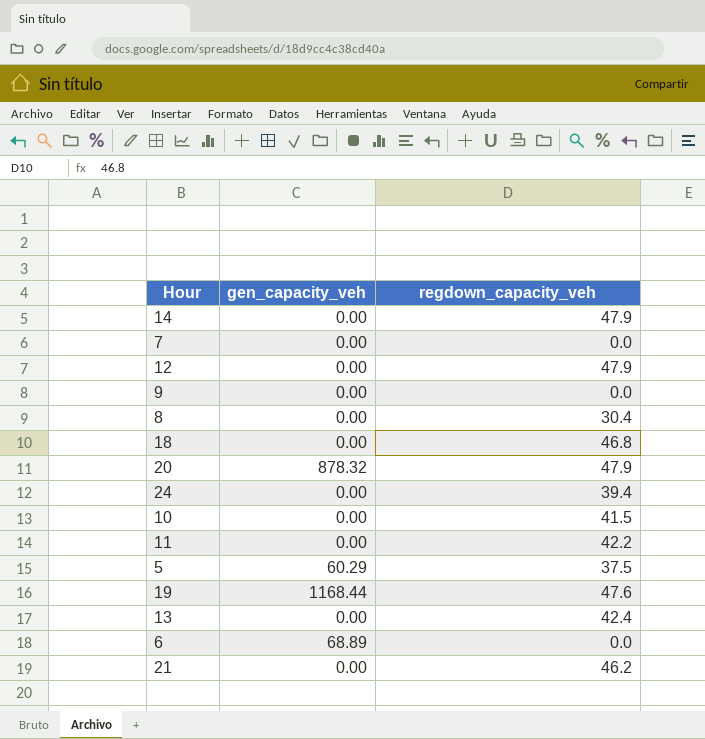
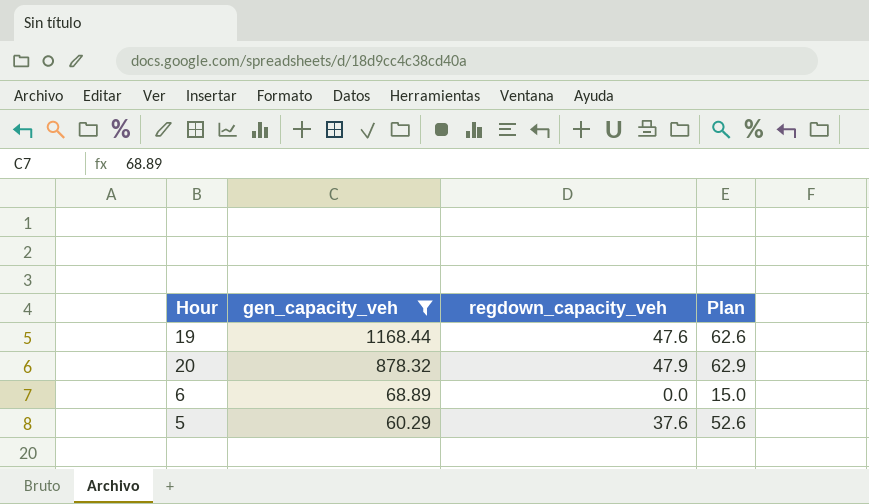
filter: none -> gen_capacity_veh != 0.00
row order: none -> gen_capacity_veh descending
column Plan | formula: none -> [regdown_capacity_veh] + 15
5 | regdown_capacity_veh: 37.5 -> 37.6

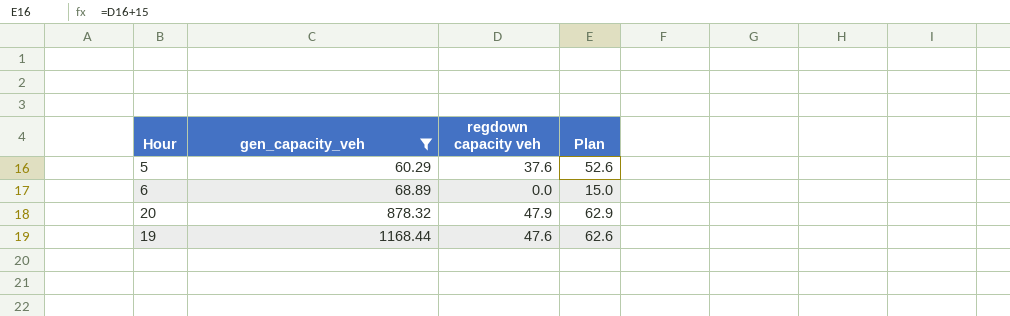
row order: gen_capacity_veh descending -> gen_capacity_veh ascending
column name: regdown_capacity_veh -> regdown capacity veh

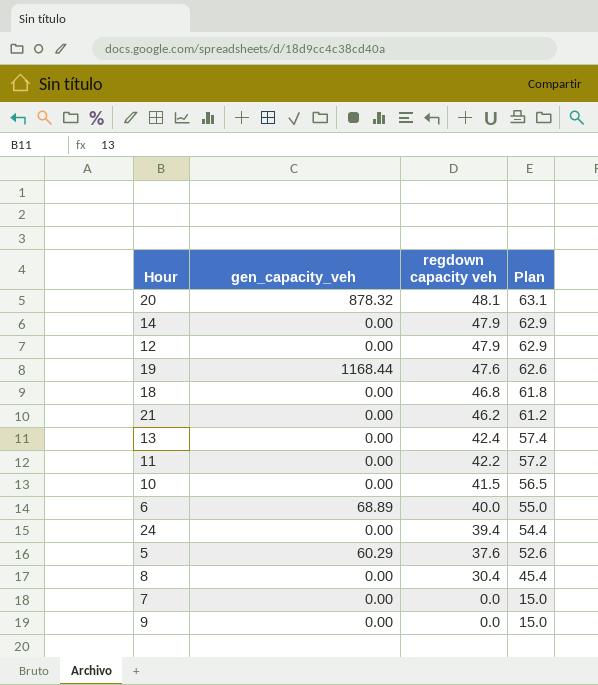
filter: gen_capacity_veh != 0.00 -> none
row order: gen_capacity_veh ascending -> regdown capacity veh descending
20 | regdown capacity veh: 47.9 -> 48.1
20 | Plan: 62.9 -> 63.1
6 | regdown capacity veh: 0.0 -> 40.0
6 | Plan: 15.0 -> 55.0

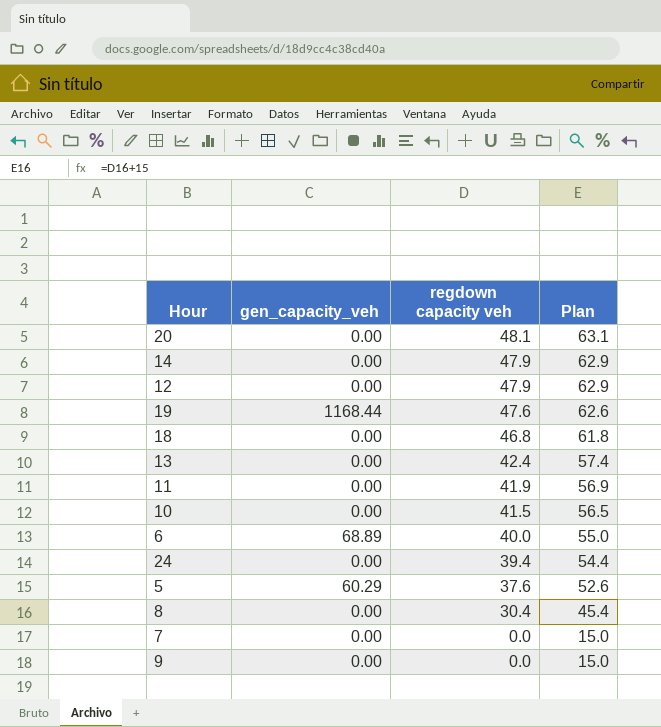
row 21: 0.00 | 46.2 | 61.2 -> none
20 | gen_capacity_veh: 878.32 -> 0.00
11 | regdown capacity veh: 42.2 -> 41.9
11 | Plan: 57.2 -> 56.9

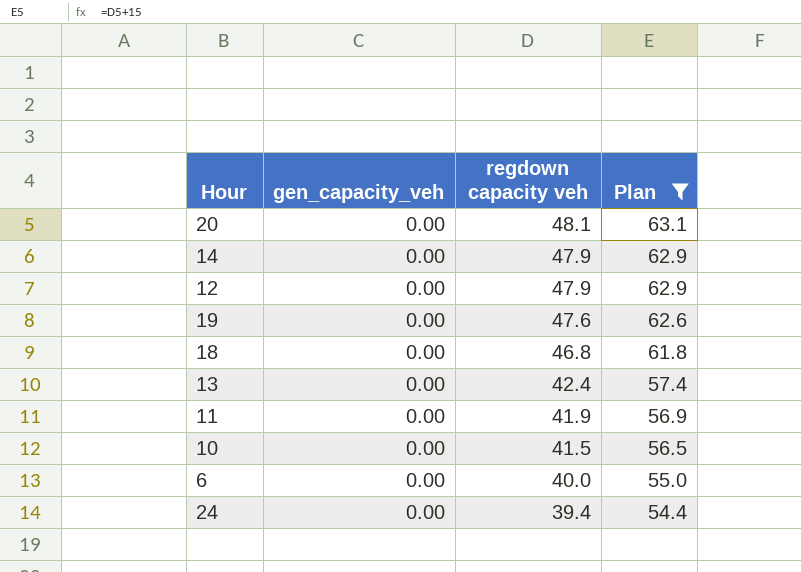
filter: none -> Plan >= 54.4
19 | gen_capacity_veh: 1168.44 -> 0.00
6 | gen_capacity_veh: 68.89 -> 0.00

